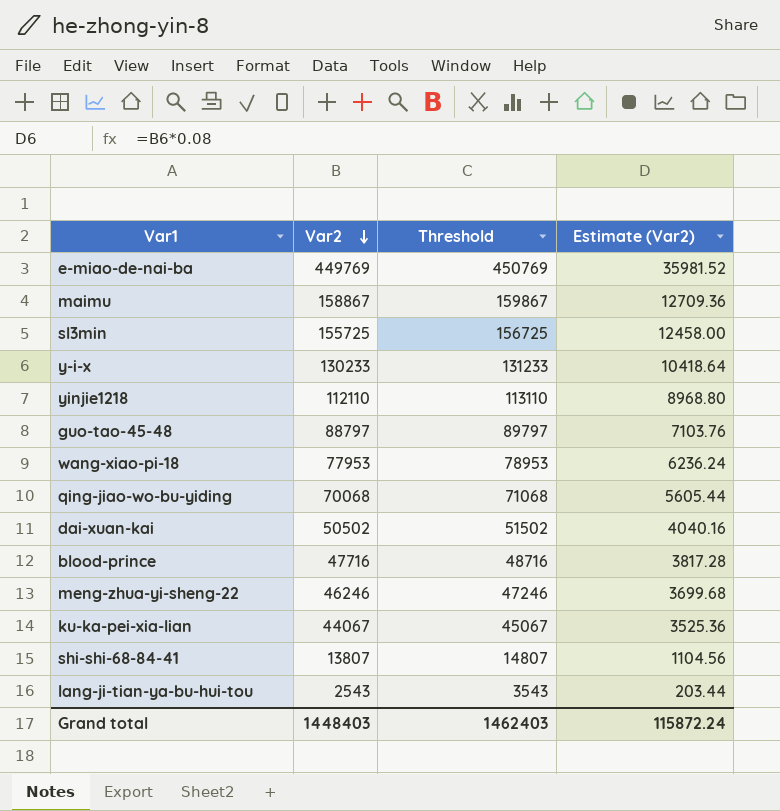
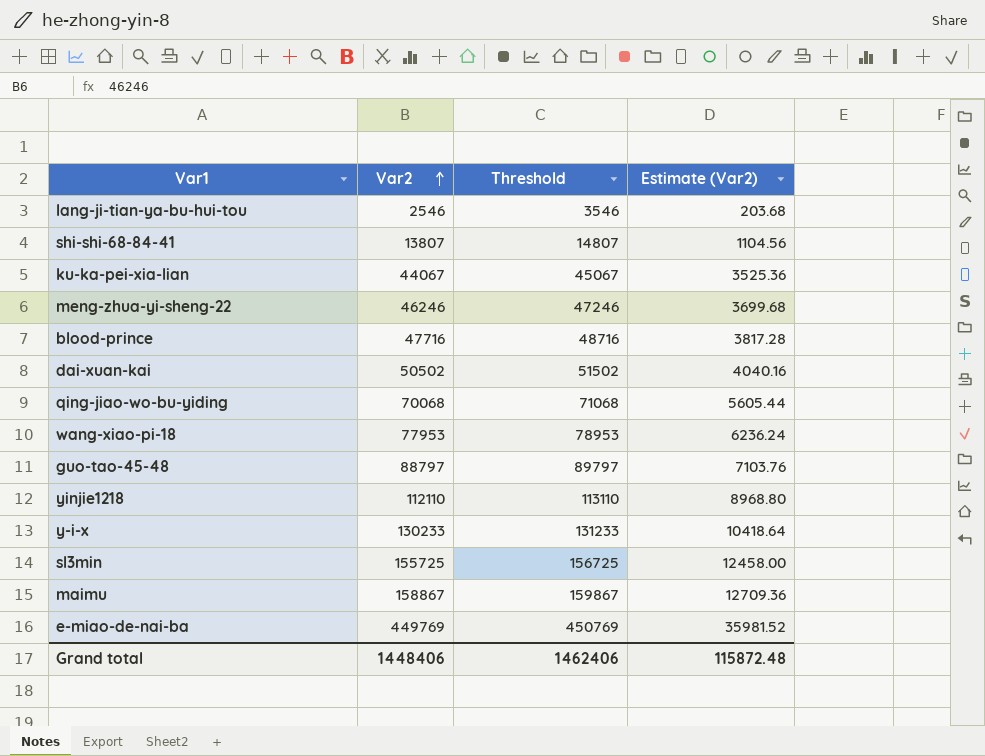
row order: Var2 descending -> Var2 ascending
lang-ji-tian-ya-bu-hui-tou | Var2: 2543 -> 2546
lang-ji-tian-ya-bu-hui-tou | Threshold: 3543 -> 3546
lang-ji-tian-ya-bu-hui-tou | Estimate (Var2): 203.44 -> 203.68
Grand total | Var2: 1448403 -> 1448406
Grand total | Threshold: 1462403 -> 1462406
Grand total | Estimate (Var2): 115872.24 -> 115872.48

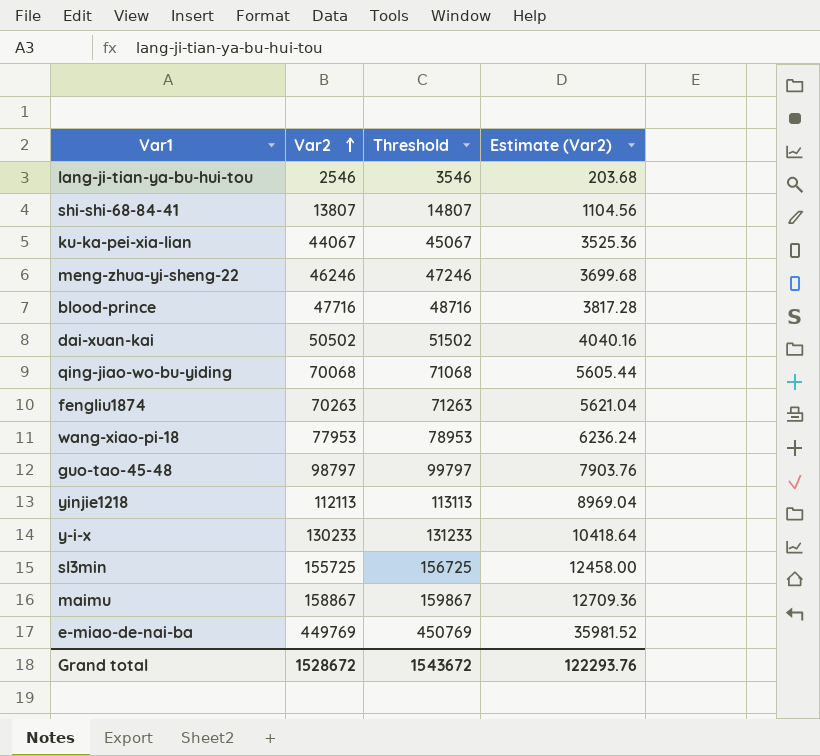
row fengliu1874: none -> 70263 | 71263 | 5621.04
guo-tao-45-48 | Var2: 88797 -> 98797
guo-tao-45-48 | Threshold: 89797 -> 99797
guo-tao-45-48 | Estimate (Var2): 7103.76 -> 7903.76
yinjie1218 | Var2: 112110 -> 112113
yinjie1218 | Threshold: 113110 -> 113113
yinjie1218 | Estimate (Var2): 8968.80 -> 8969.04
Grand total | Var2: 1448406 -> 1528672
Grand total | Threshold: 1462406 -> 1543672
Grand total | Estimate (Var2): 115872.48 -> 122293.76

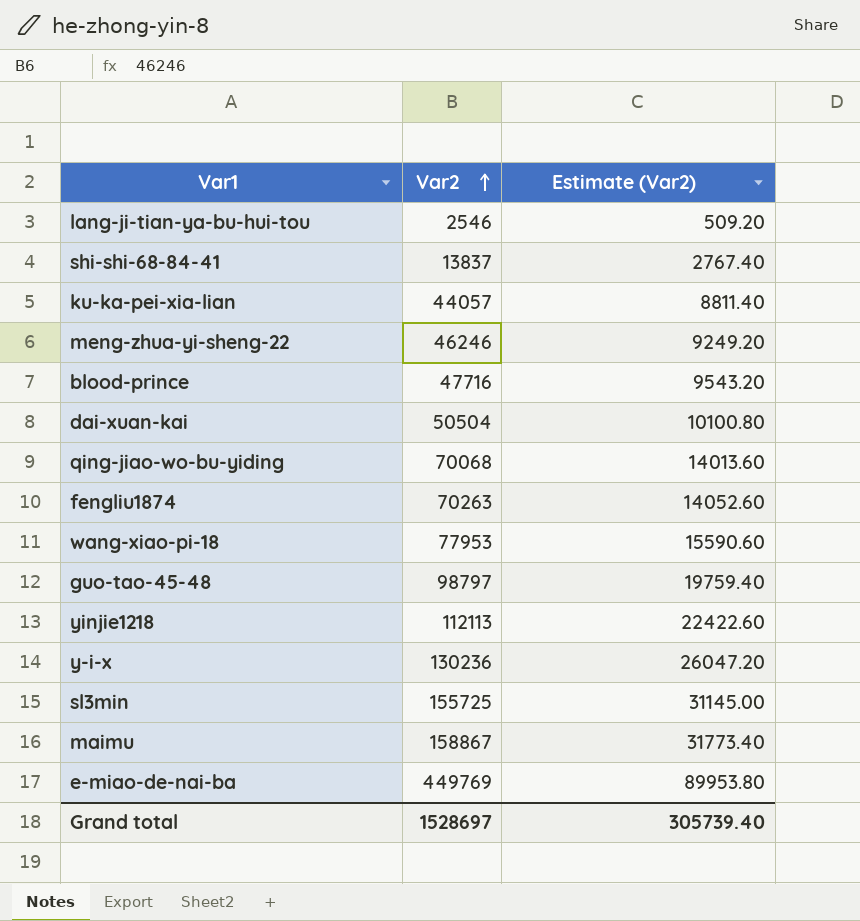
column Threshold | formula: [Var2] + 1000 -> none
column Estimate (Var2) | formula: [Var2] * 0.08 -> [Var2] * 0.2
shi-shi-68-84-41 | Var2: 13807 -> 13837
ku-ka-pei-xia-lian | Var2: 44067 -> 44057
dai-xuan-kai | Var2: 50502 -> 50504
y-i-x | Var2: 130233 -> 130236
Grand total | Var2: 1528672 -> 1528697
Grand total | Estimate (Var2): 122293.76 -> 305739.40

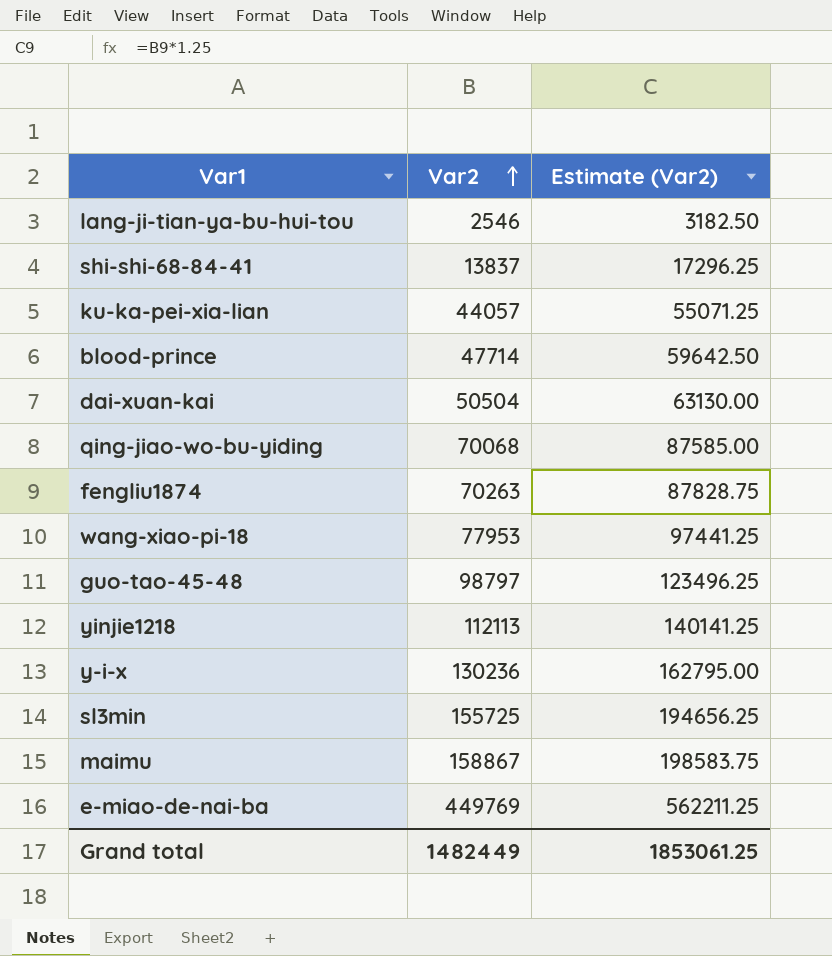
column Estimate (Var2) | formula: [Var2] * 0.2 -> [Var2] * 1.25
row meng-zhua-yi-sheng-22: 46246 | 9249.20 -> none
blood-prince | Var2: 47716 -> 47714
Grand total | Var2: 1528697 -> 1482449
Grand total | Estimate (Var2): 305739.40 -> 1853061.25

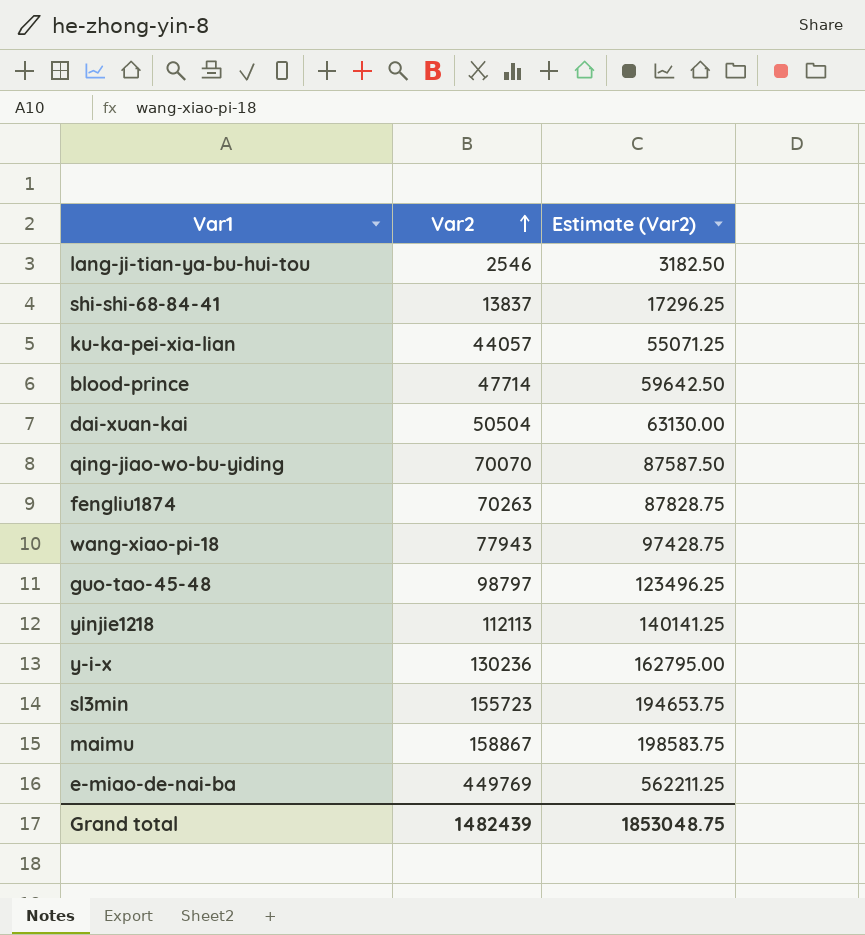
qing-jiao-wo-bu-yiding | Var2: 70068 -> 70070
qing-jiao-wo-bu-yiding | Estimate (Var2): 87585.00 -> 87587.50
wang-xiao-pi-18 | Var2: 77953 -> 77943
wang-xiao-pi-18 | Estimate (Var2): 97441.25 -> 97428.75
sl3min | Var2: 155725 -> 155723
sl3min | Estimate (Var2): 194656.25 -> 194653.75
Grand total | Var2: 1482449 -> 1482439
Grand total | Estimate (Var2): 1853061.25 -> 1853048.75

